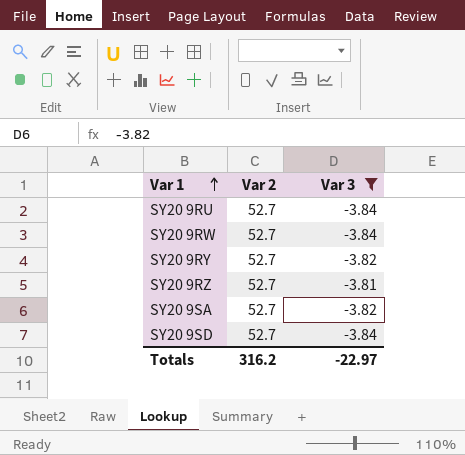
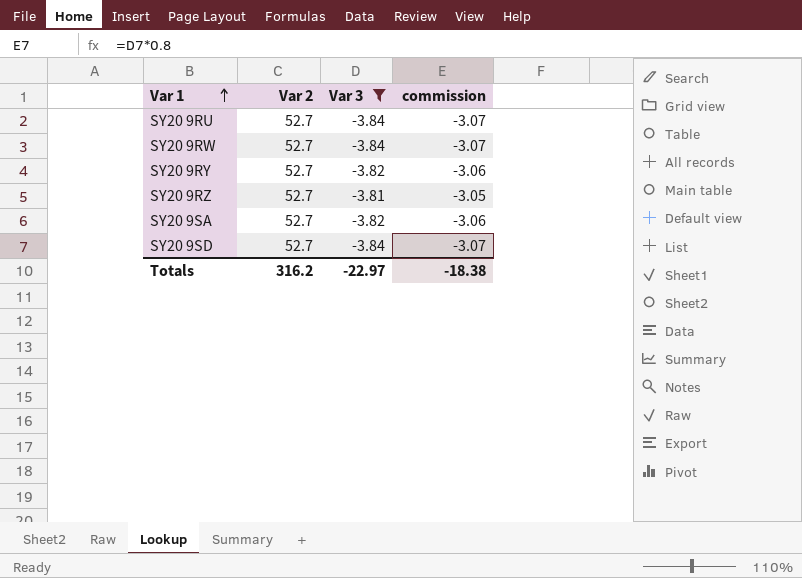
column commission | formula: none -> [Var 3] * 0.8

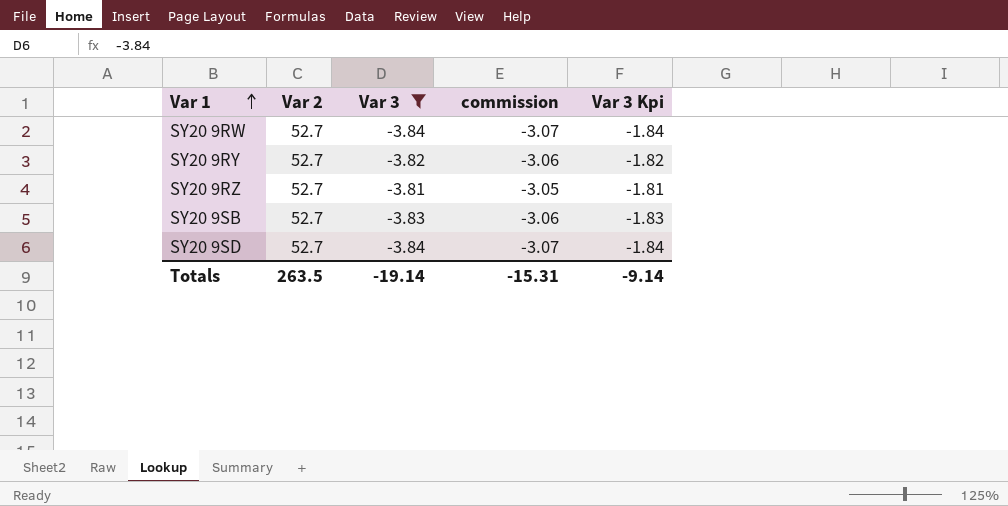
column Var 3 Kpi | formula: none -> [Var 3] + 2
row SY20 9RU: 52.7 | -3.84 | -3.07 -> none
row SY20 9SA: 52.7 | -3.82 | -3.06 -> none
row SY20 9SB: none -> 52.7 | -3.83 | -3.06 | -1.83
Totals | Var 2: 316.2 -> 263.5
Totals | Var 3: -22.97 -> -19.14
Totals | commission: -18.38 -> -15.31

